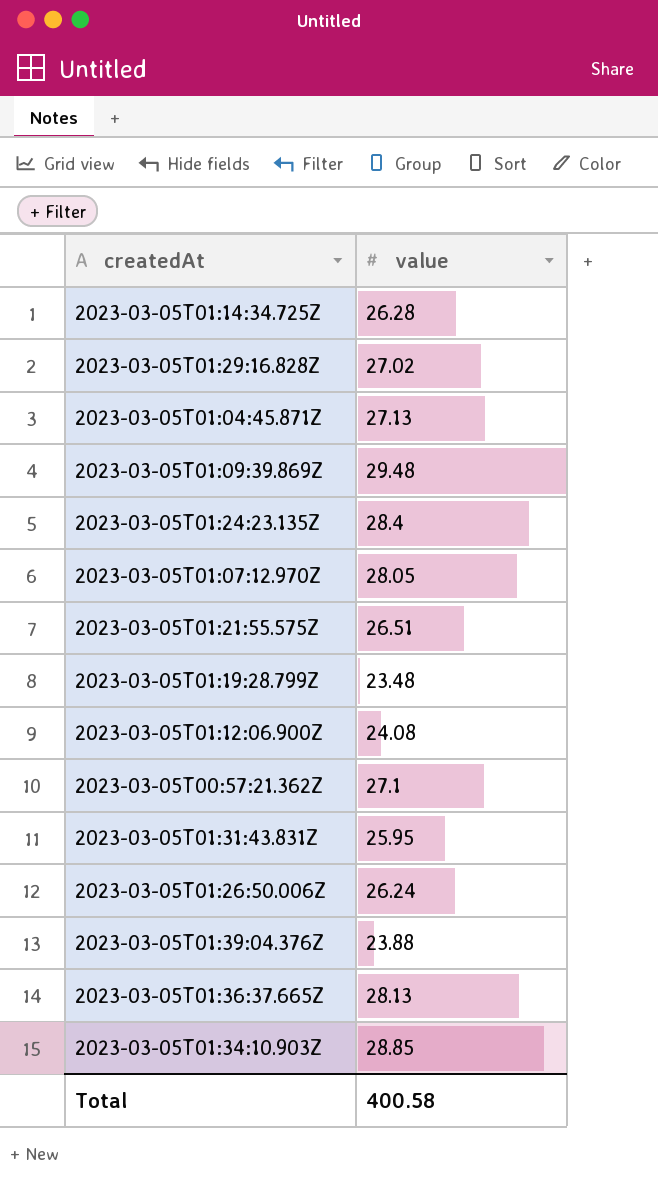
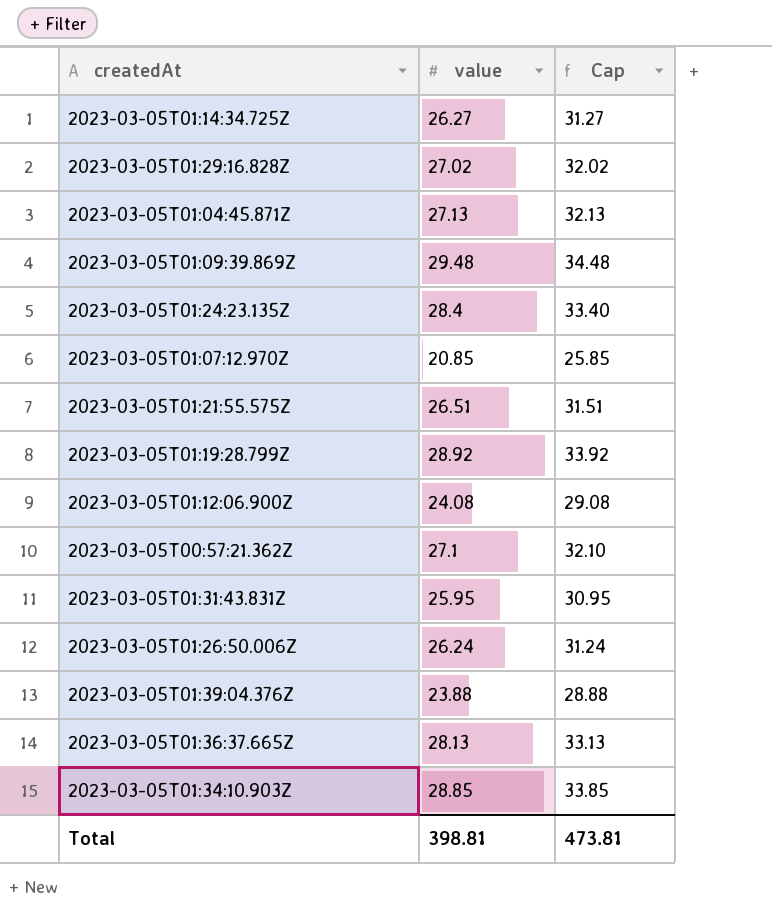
column Cap | formula: none -> [value] + 5
2023-03-05T01:14:34.725Z | value: 26.28 -> 26.27
2023-03-05T01:07:12.970Z | value: 28.05 -> 20.85
2023-03-05T01:19:28.799Z | value: 23.48 -> 28.92
Total | value: 400.58 -> 398.81

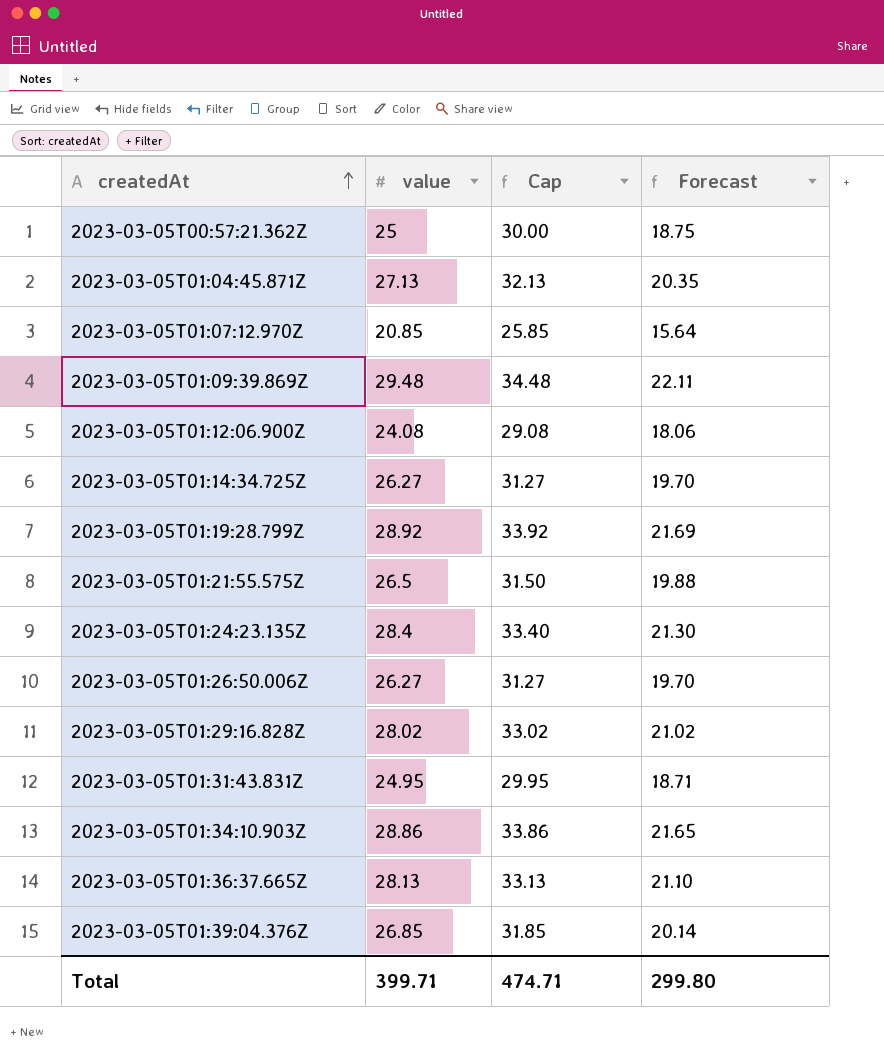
row order: none -> createdAt ascending
column Forecast | formula: none -> [value] * 0.75
2023-03-05T00:57:21.362Z | value: 27.1 -> 25
2023-03-05T00:57:21.362Z | Cap: 32.10 -> 30.00
2023-03-05T01:21:55.575Z | value: 26.51 -> 26.5
2023-03-05T01:21:55.575Z | Cap: 31.51 -> 31.50
2023-03-05T01:26:50.006Z | value: 26.24 -> 26.27
2023-03-05T01:26:50.006Z | Cap: 31.24 -> 31.27
2023-03-05T01:29:16.828Z | value: 27.02 -> 28.02
2023-03-05T01:29:16.828Z | Cap: 32.02 -> 33.02
2023-03-05T01:31:43.831Z | value: 25.95 -> 24.95
2023-03-05T01:31:43.831Z | Cap: 30.95 -> 29.95
2023-03-05T01:34:10.903Z | value: 28.85 -> 28.86
2023-03-05T01:34:10.903Z | Cap: 33.85 -> 33.86
2023-03-05T01:39:04.376Z | value: 23.88 -> 26.85
2023-03-05T01:39:04.376Z | Cap: 28.88 -> 31.85
Total | value: 398.81 -> 399.71
Total | Cap: 473.81 -> 474.71

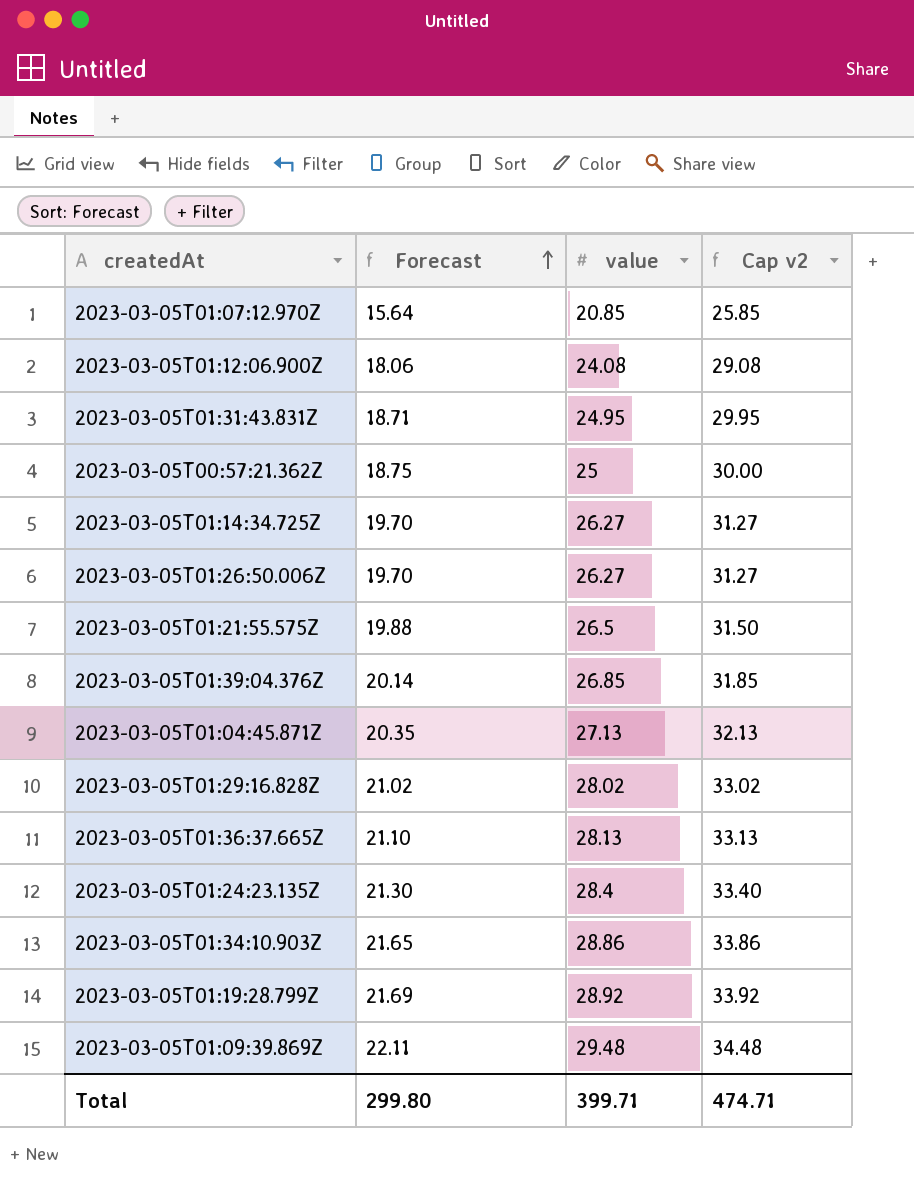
row order: createdAt ascending -> Forecast ascending
column Forecast | position: 4 -> 2
column name: Cap -> Cap v2

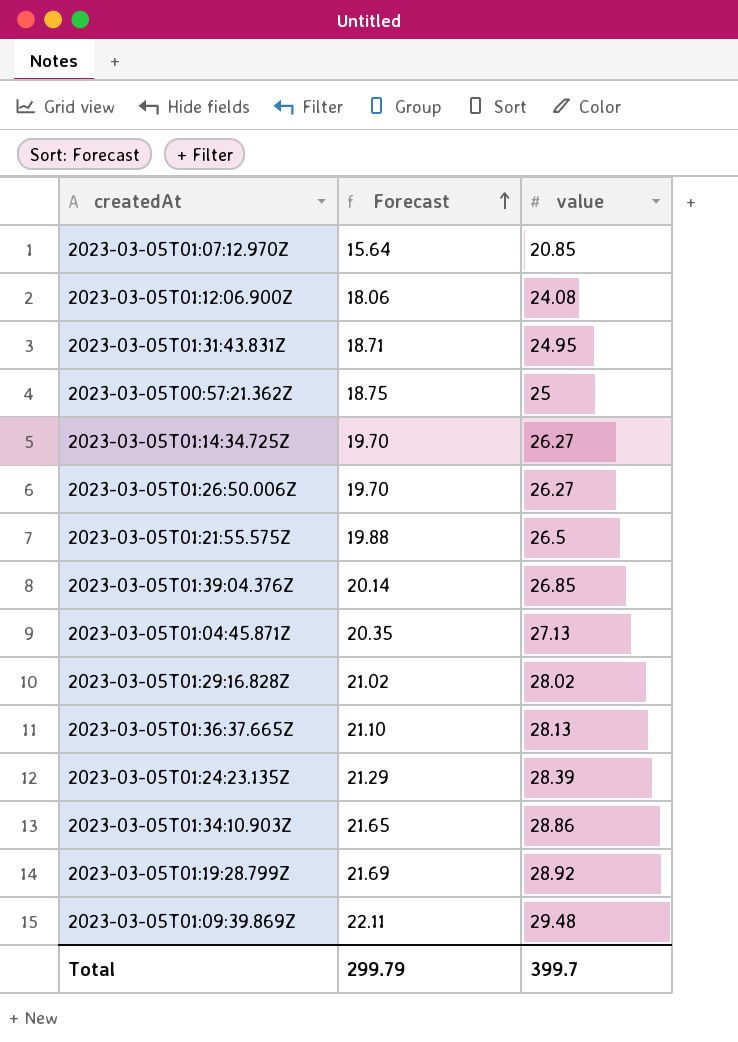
column Cap v2 | formula: [value] + 5 -> none
2023-03-05T01:24:23.135Z | Forecast: 21.30 -> 21.29
2023-03-05T01:24:23.135Z | value: 28.4 -> 28.39
Total | Forecast: 299.80 -> 299.79
Total | value: 399.71 -> 399.7

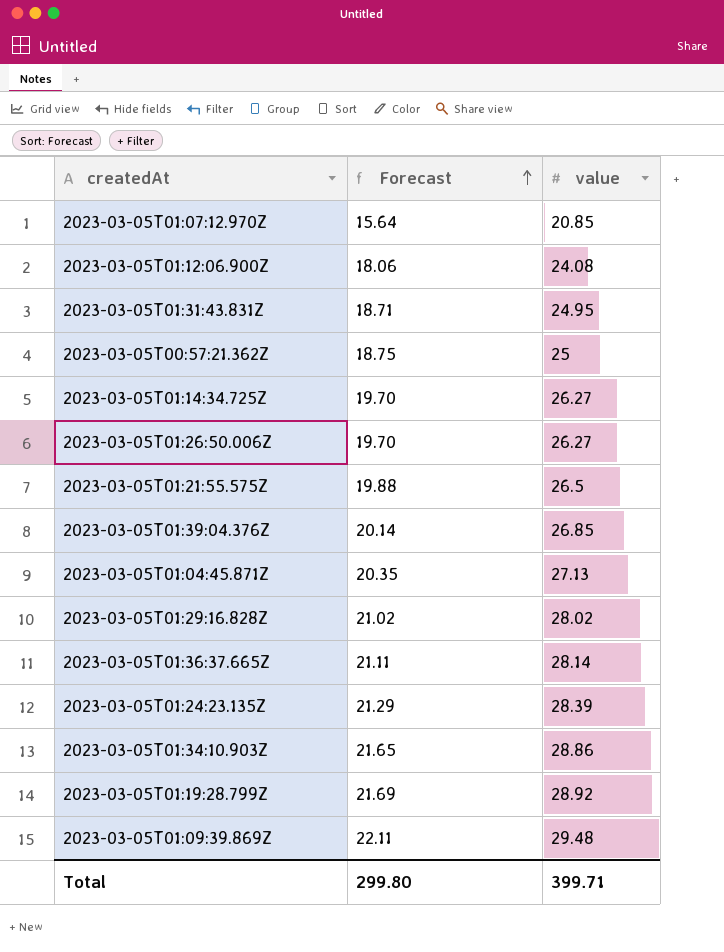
2023-03-05T01:36:37.665Z | Forecast: 21.10 -> 21.11
2023-03-05T01:36:37.665Z | value: 28.13 -> 28.14
Total | Forecast: 299.79 -> 299.80
Total | value: 399.7 -> 399.71

